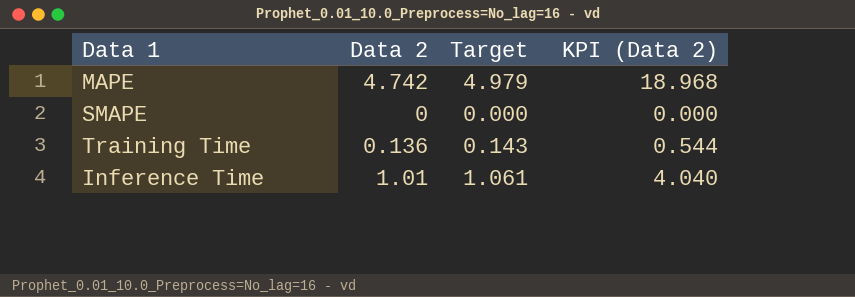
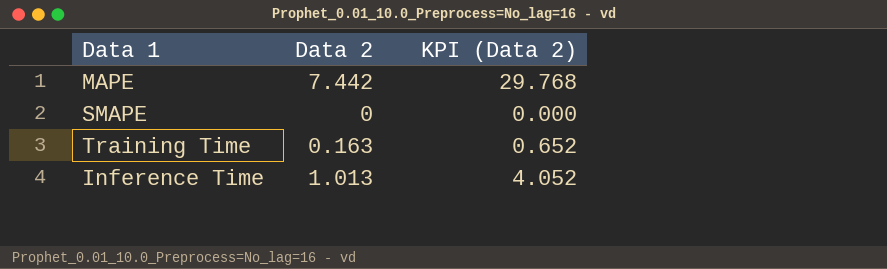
column Target | formula: [Data 2] * 1.05 -> none
MAPE | Data 2: 4.742 -> 7.442
MAPE | KPI (Data 2): 18.968 -> 29.768
Training Time | Data 2: 0.136 -> 0.163
Training Time | KPI (Data 2): 0.544 -> 0.652
Inference Time | Data 2: 1.01 -> 1.013
Inference Time | KPI (Data 2): 4.040 -> 4.052

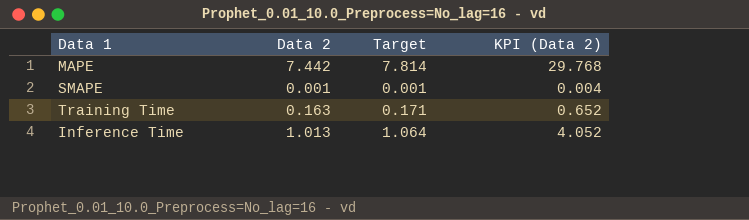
column Target | formula: none -> [Data 2] * 1.05
SMAPE | Data 2: 0 -> 0.001
SMAPE | KPI (Data 2): 0.000 -> 0.004

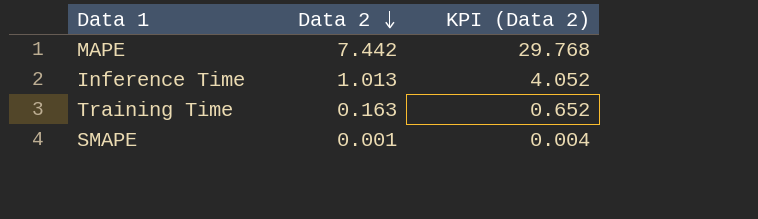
row order: none -> Data 2 descending
column Target | formula: [Data 2] * 1.05 -> none

